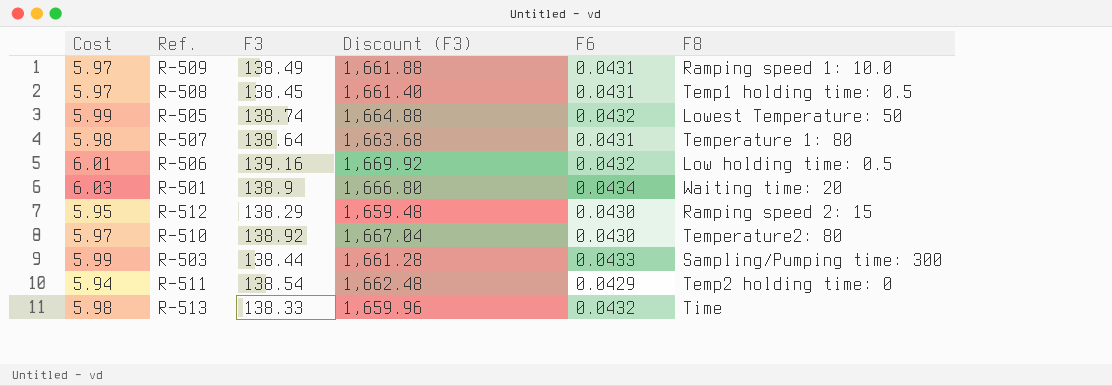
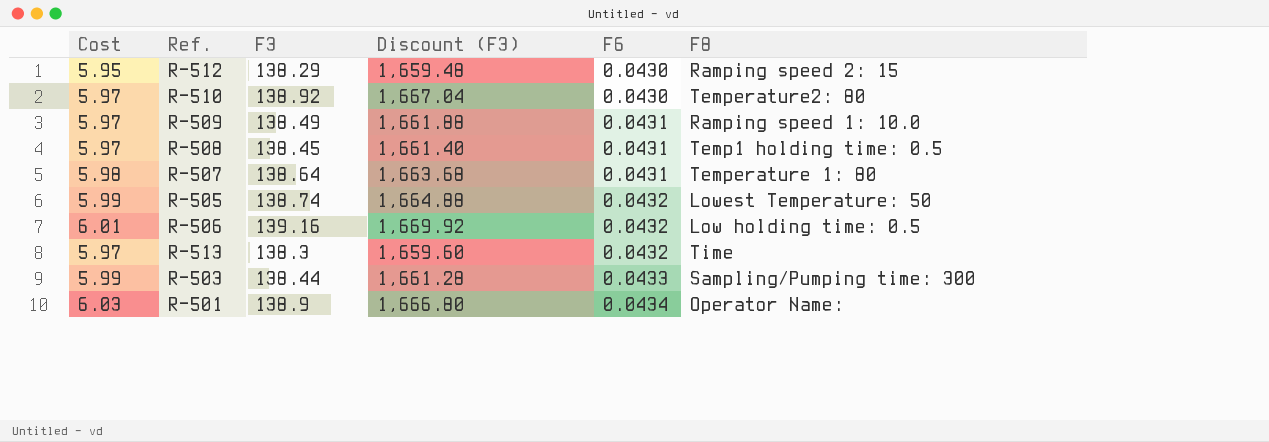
row order: none -> F6 ascending
row R-511: 5.94 | 138.54 | 1,662.48 | 0.0429 | Temp2 holding time: 0 -> none
R-513 | Cost: 5.98 -> 5.97
R-513 | F3: 138.33 -> 138.3
R-513 | Discount (F3): 1,659.96 -> 1,659.60
R-501 | F8: Waiting time: 20 -> Operator Name:

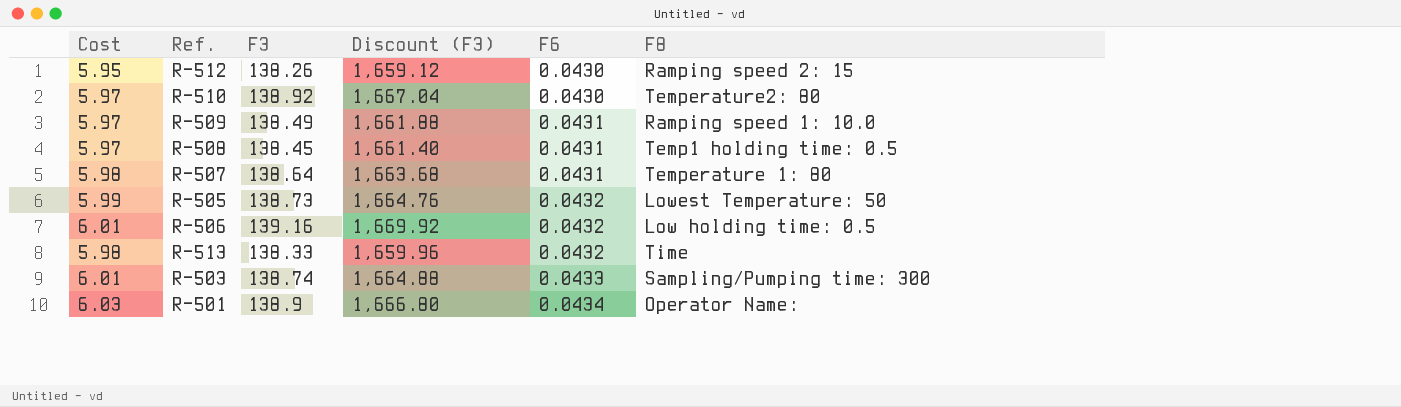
R-512 | F3: 138.29 -> 138.26
R-512 | Discount (F3): 1,659.48 -> 1,659.12
R-505 | F3: 138.74 -> 138.73
R-505 | Discount (F3): 1,664.88 -> 1,664.76
R-513 | Cost: 5.97 -> 5.98
R-513 | F3: 138.3 -> 138.33
R-513 | Discount (F3): 1,659.60 -> 1,659.96
R-503 | Cost: 5.99 -> 6.01
R-503 | F3: 138.44 -> 138.74
R-503 | Discount (F3): 1,661.28 -> 1,664.88

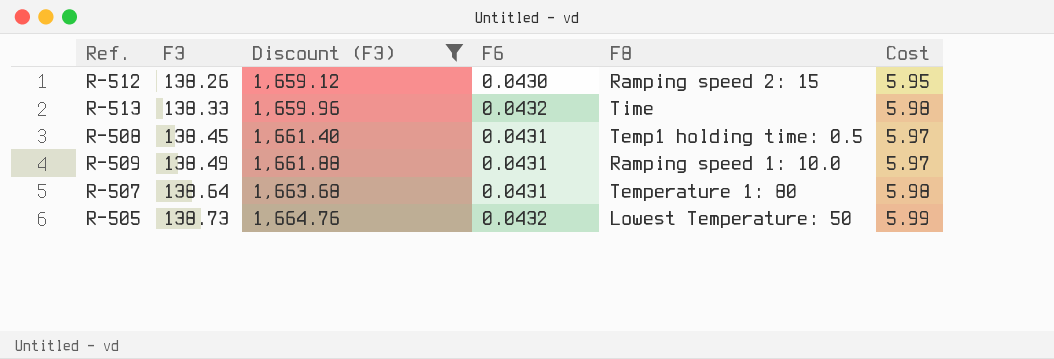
filter: none -> Discount (F3) <= 1,664.76
row order: F6 ascending -> F3 ascending
column Cost | position: 1 -> 6

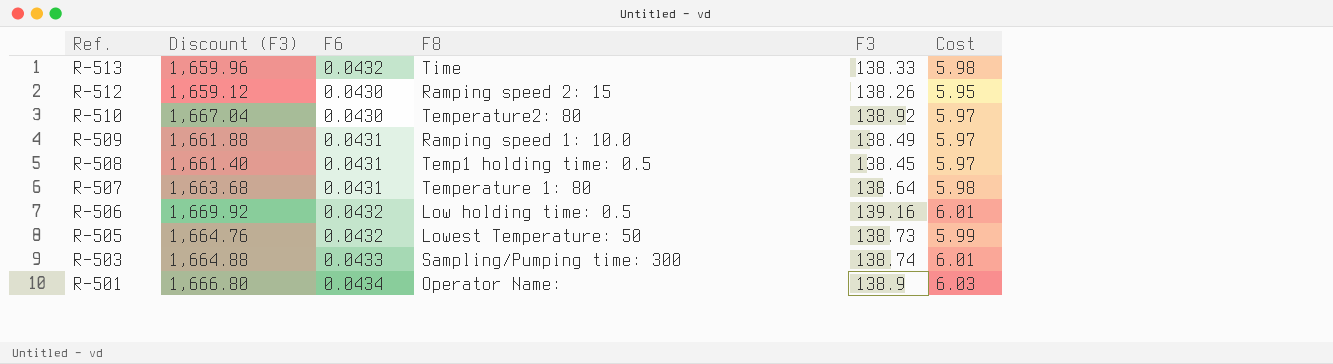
filter: Discount (F3) <= 1,664.76 -> none
row order: F3 ascending -> Ref. descending
column F3 | position: 2 -> 5

